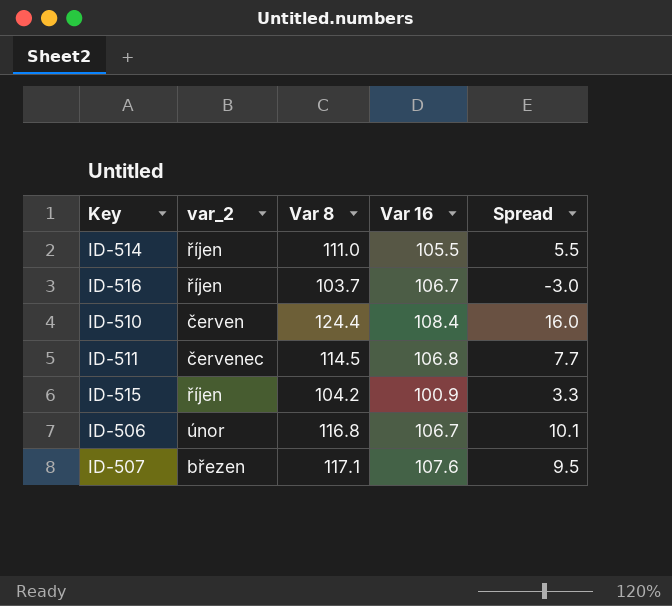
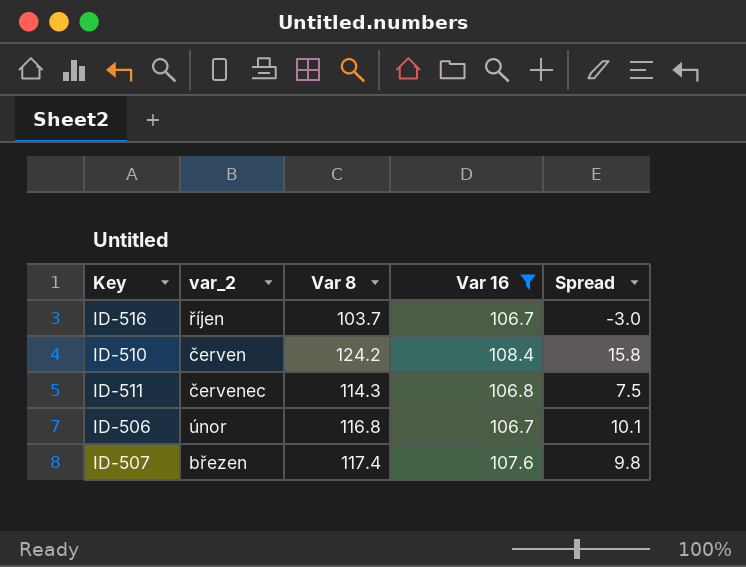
filter: none -> Var 16 >= 106.7
ID-510 | Var 8: 124.4 -> 124.2
ID-510 | Spread: 16.0 -> 15.8
ID-511 | Var 8: 114.5 -> 114.3
ID-511 | Spread: 7.7 -> 7.5
ID-507 | Var 8: 117.1 -> 117.4
ID-507 | Spread: 9.5 -> 9.8

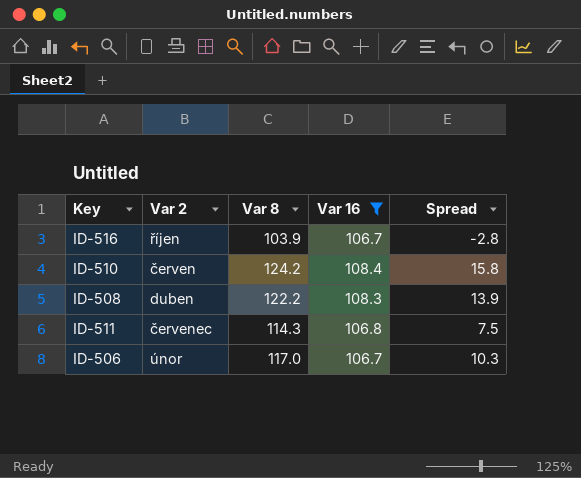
column name: var_2 -> Var 2
row ID-507: březen | 117.4 | 107.6 | 9.8 -> none
ID-516 | Var 8: 103.7 -> 103.9
ID-516 | Spread: -3.0 -> -2.8
row ID-508: none -> duben | 122.2 | 108.3 | 13.9
ID-506 | Var 8: 116.8 -> 117.0
ID-506 | Spread: 10.1 -> 10.3

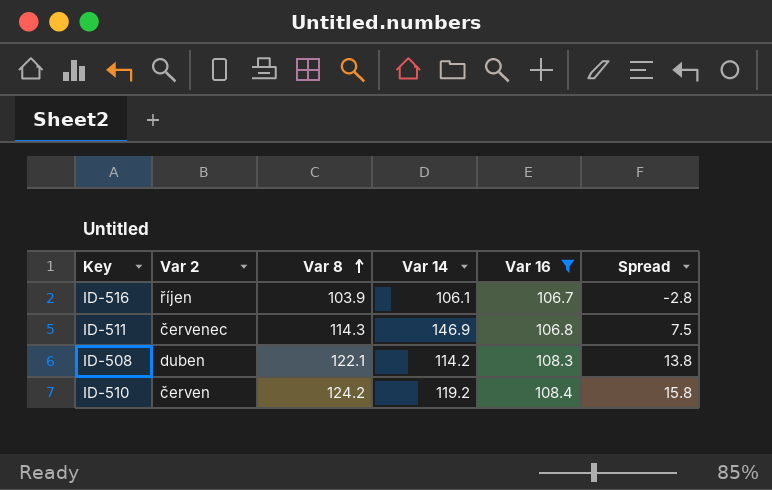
row order: none -> Var 8 ascending
column Var 14 | position: none -> 4
row ID-506: únor | 117.0 | 106.7 | 10.3 -> none
ID-508 | Var 8: 122.2 -> 122.1
ID-508 | Spread: 13.9 -> 13.8

